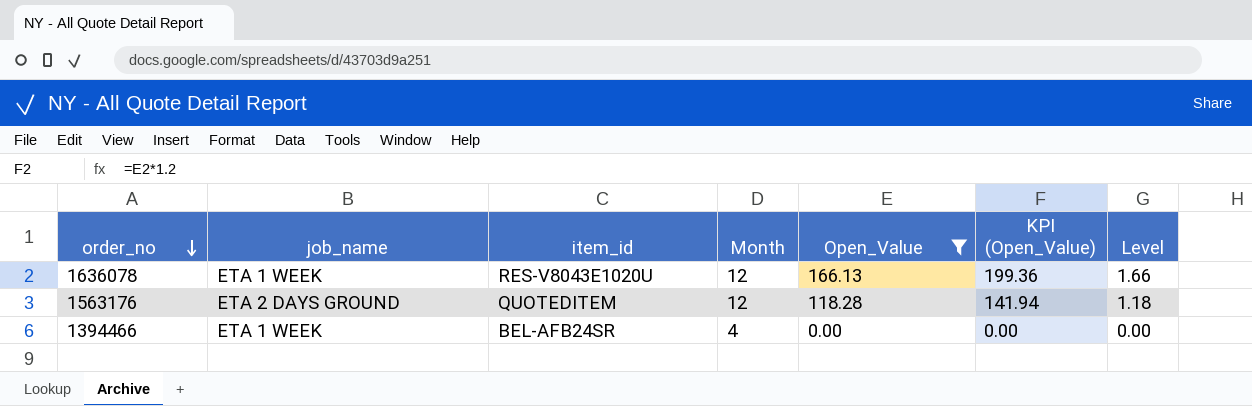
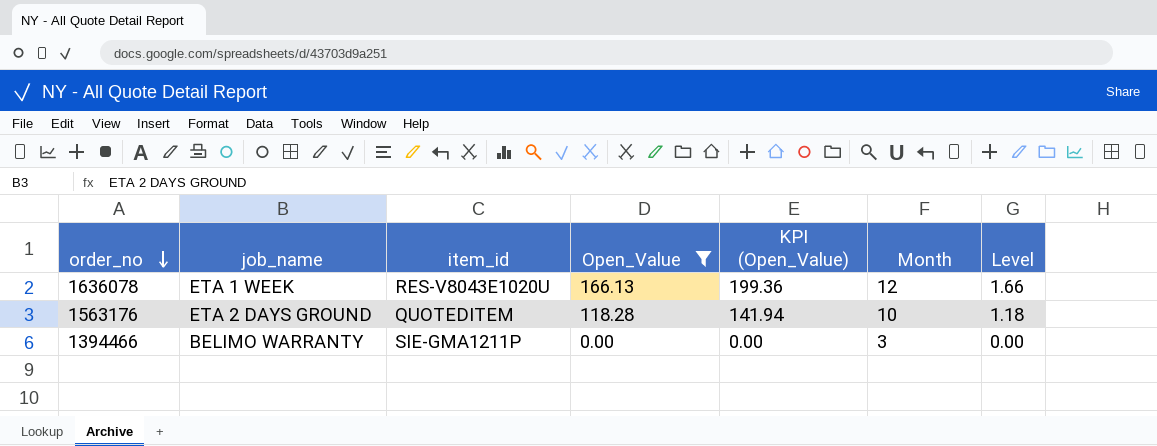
column Month | position: 4 -> 6
1563176 | Month: 12 -> 10
1394466 | job_name: ETA 1 WEEK -> BELIMO WARRANTY
1394466 | item_id: BEL-AFB24SR -> SIE-GMA1211P
1394466 | Month: 4 -> 3

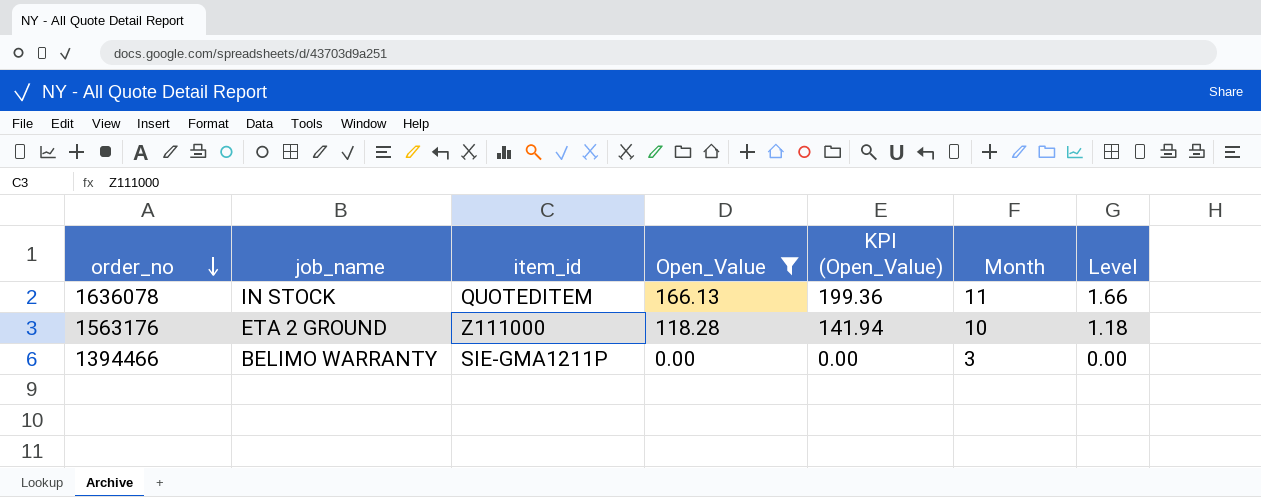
1636078 | job_name: ETA 1 WEEK -> IN STOCK
1636078 | item_id: RES-V8043E1020U -> QUOTEDITEM
1636078 | Month: 12 -> 11
1563176 | job_name: ETA 2 DAYS GROUND -> ETA 2 GROUND
1563176 | item_id: QUOTEDITEM -> Z111000

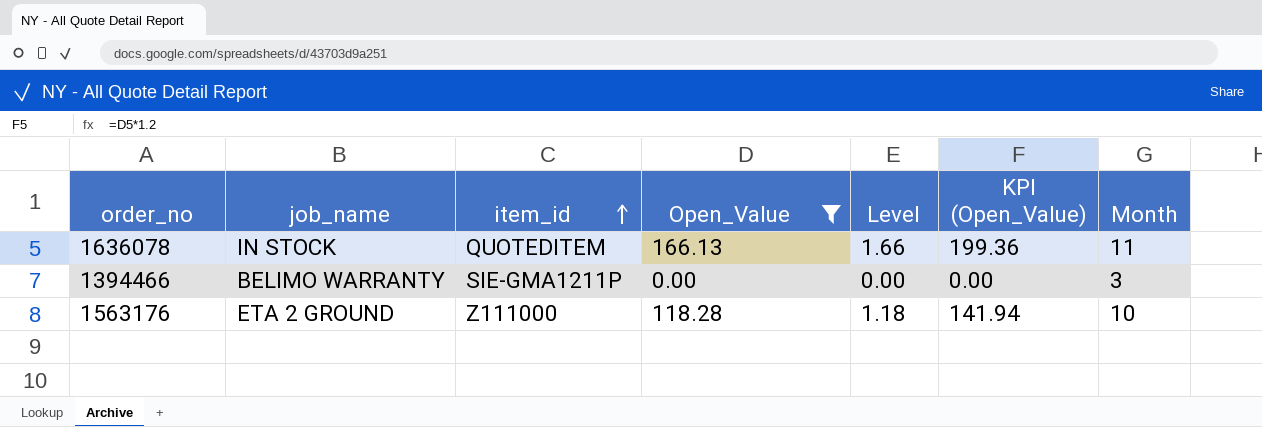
row order: order_no descending -> item_id ascending
column Level | position: 7 -> 5

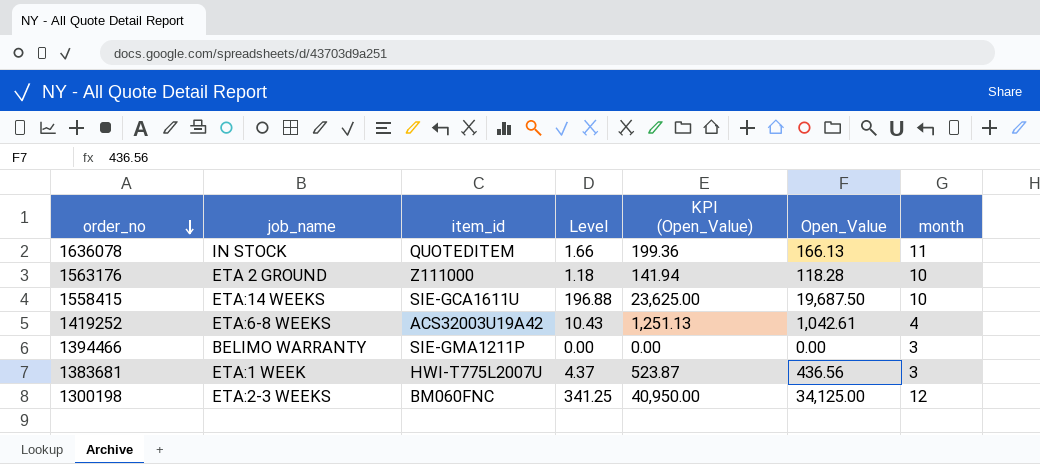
filter: Open_Value <= 166.13 -> none
row order: item_id ascending -> order_no descending
column Open_Value | position: 4 -> 6
column name: Month -> month

